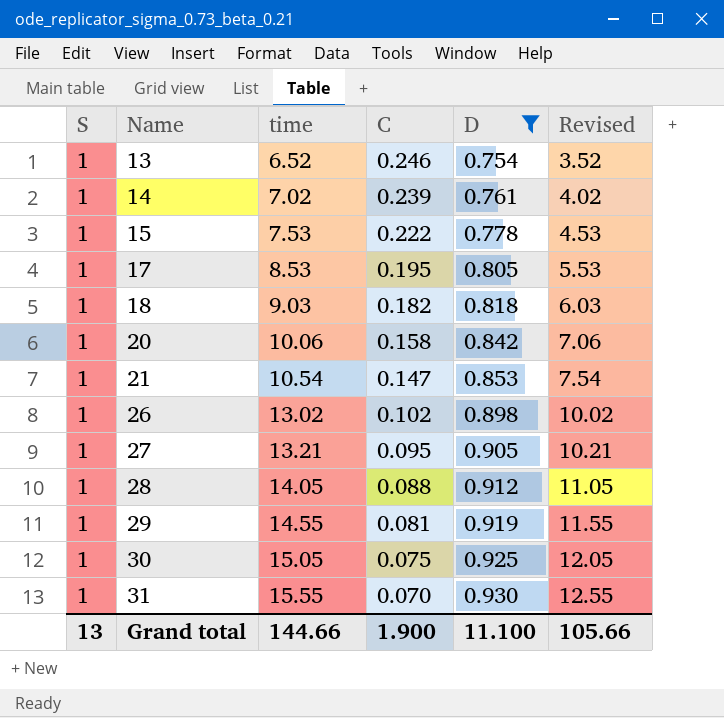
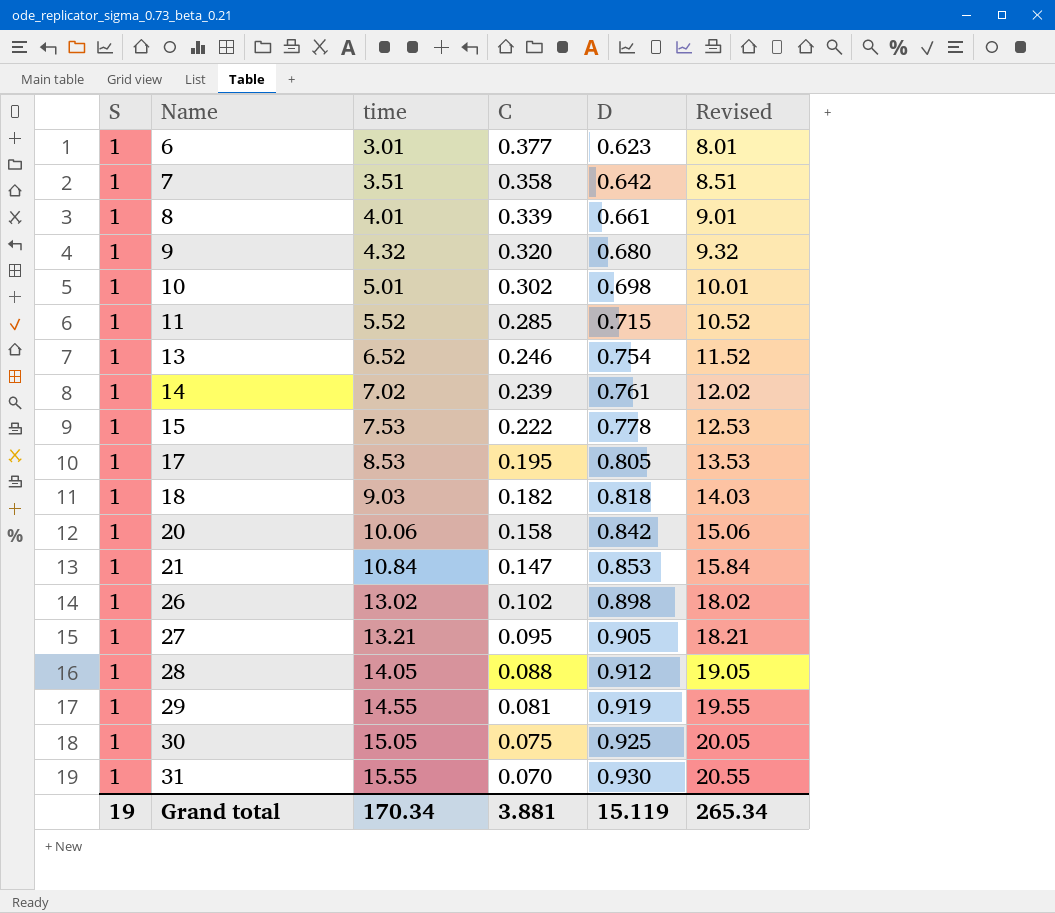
filter: D >= 0.754 -> none
column Revised | formula: [time] - 3 -> [time] + 5
21 | time: 10.54 -> 10.84
Grand total | S: 13 -> 19
Grand total | time: 144.66 -> 170.34
Grand total | C: 1.900 -> 3.881
Grand total | D: 11.100 -> 15.119
Grand total | Revised: 105.66 -> 265.34

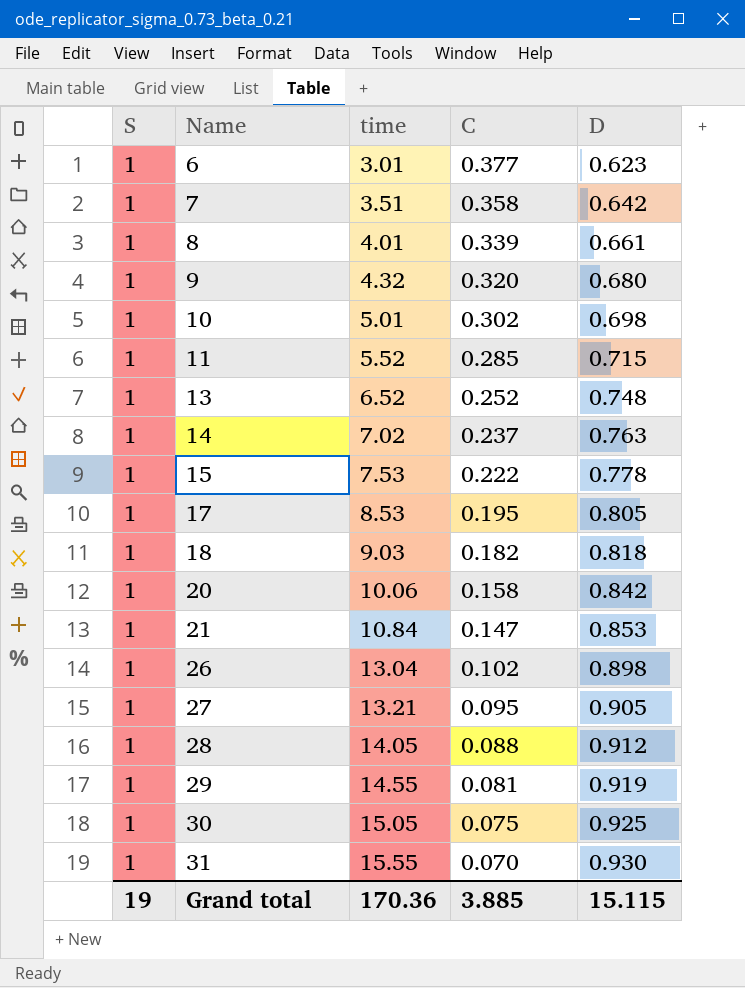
column Revised | formula: [time] + 5 -> none
13 | C: 0.246 -> 0.252
13 | D: 0.754 -> 0.748
14 | C: 0.239 -> 0.237
14 | D: 0.761 -> 0.763
26 | time: 13.02 -> 13.04
Grand total | time: 170.34 -> 170.36
Grand total | C: 3.881 -> 3.885
Grand total | D: 15.119 -> 15.115

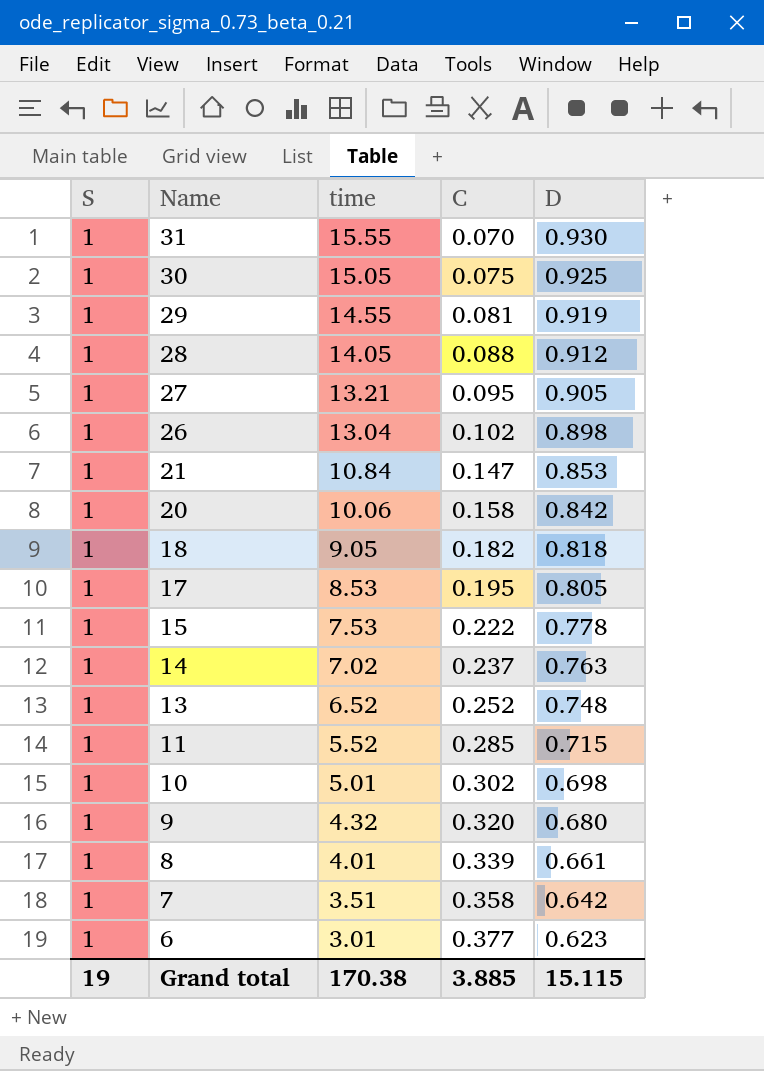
row order: Name ascending -> Name descending
18 | time: 9.03 -> 9.05
Grand total | time: 170.36 -> 170.38

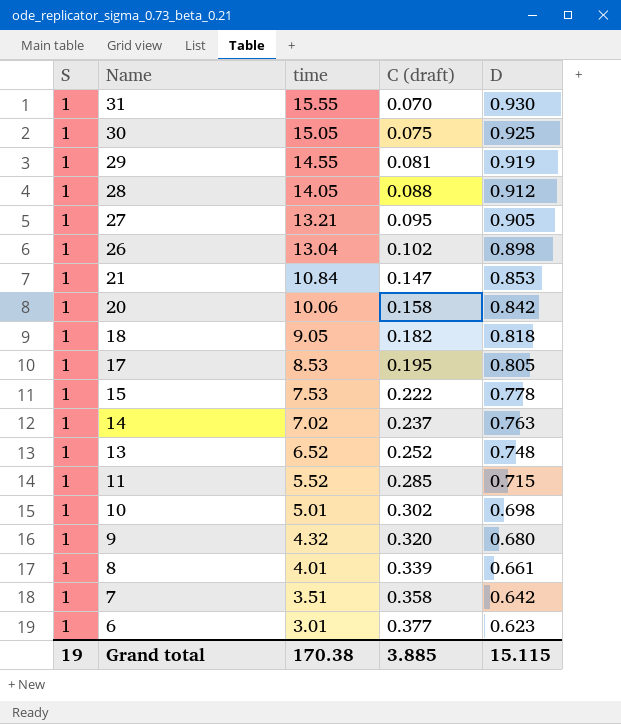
column name: C -> C (draft)

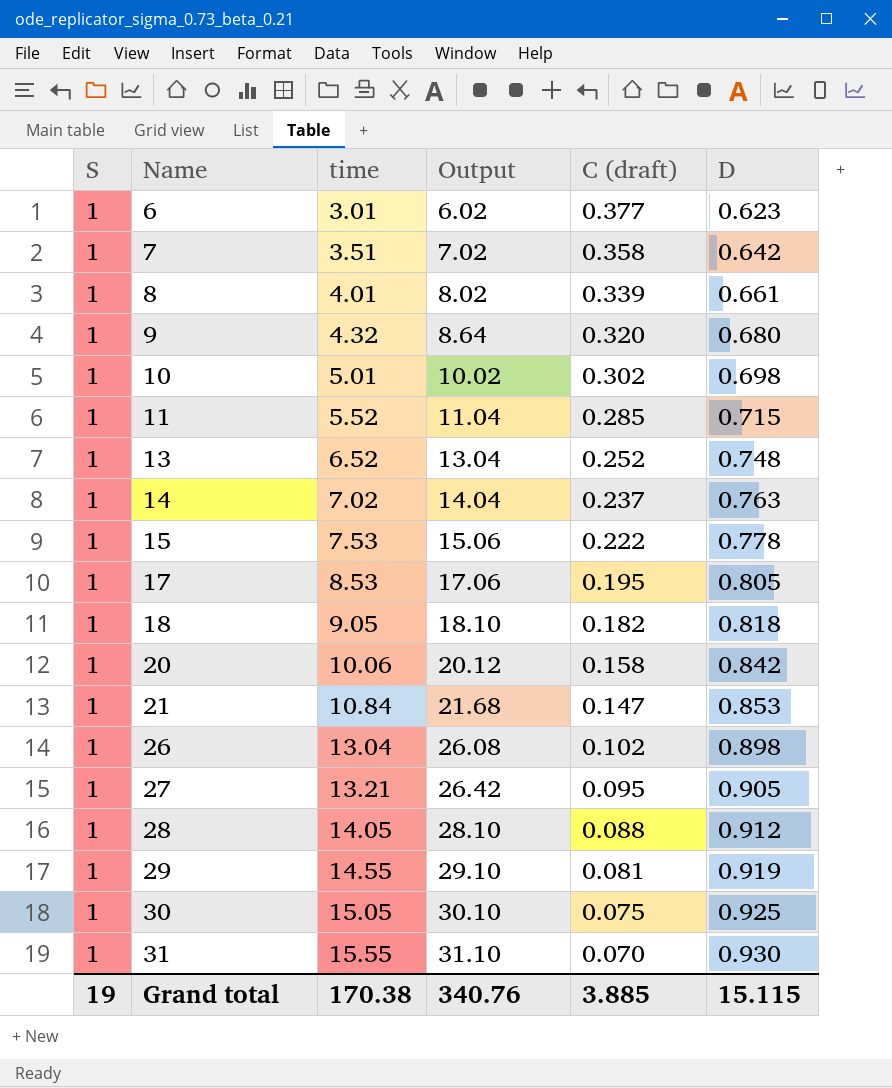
row order: Name descending -> Name ascending
column Output | formula: none -> [time] * 2

